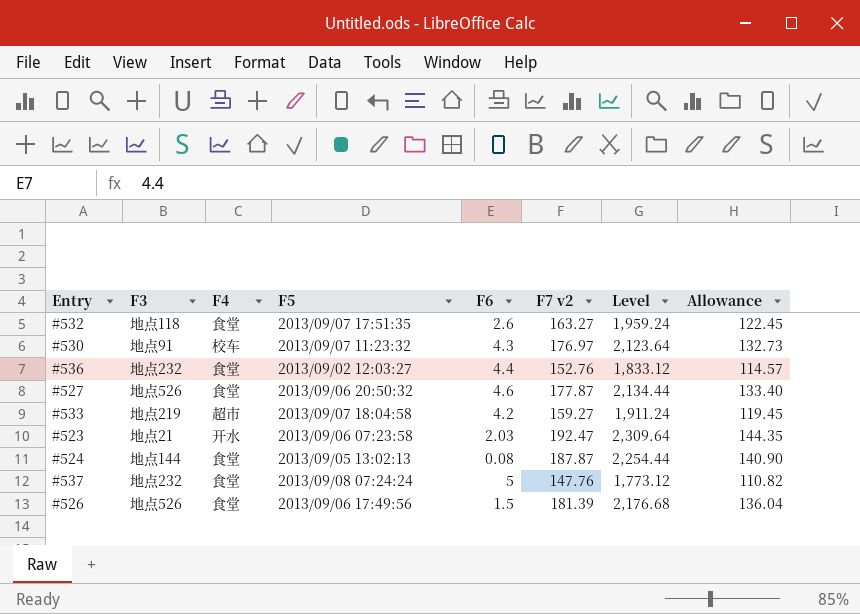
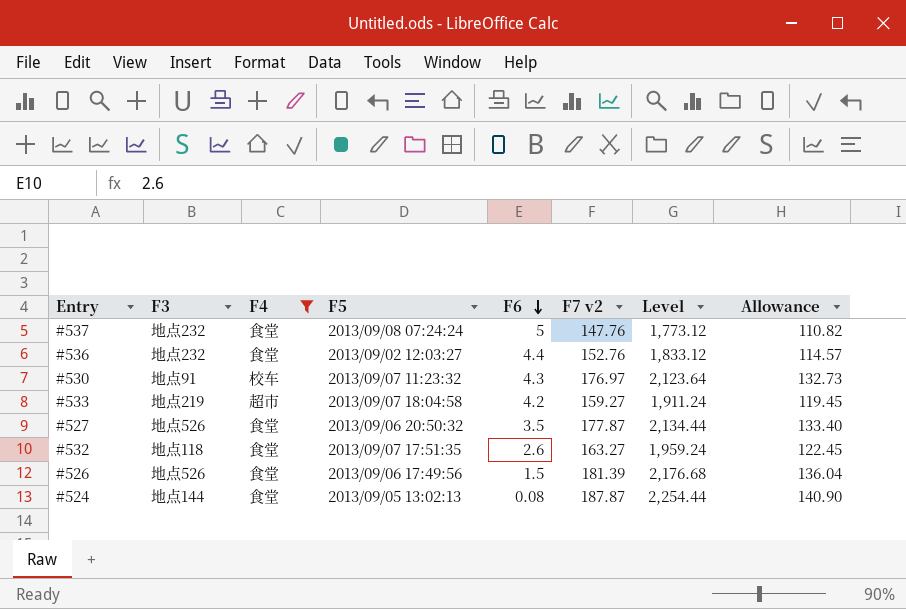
filter: none -> F4 != 开水
row order: none -> F6 descending
#527 | F6: 4.6 -> 3.5

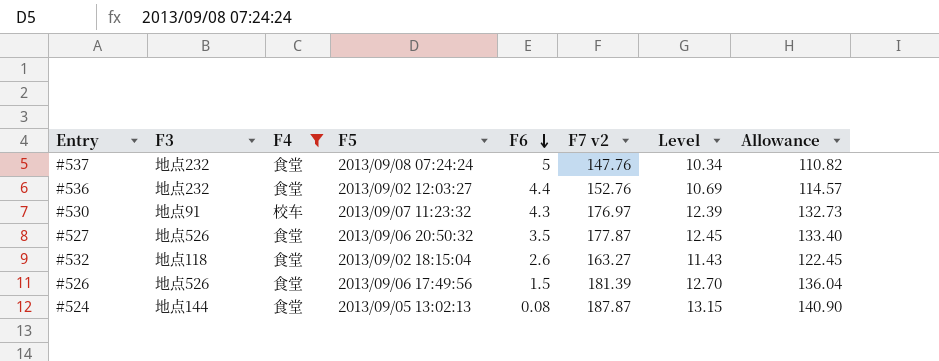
column Level | formula: [F7 v2] * 12 -> [F7 v2] * 0.07
row #533: 地点219 | 超市 | 2013/09/07 18:04:58 | 4.2 | 159.27 | 1,911.24 | 119.45 -> none
#532 | F5: 2013/09/07 17:51:35 -> 2013/09/02 18:15:04

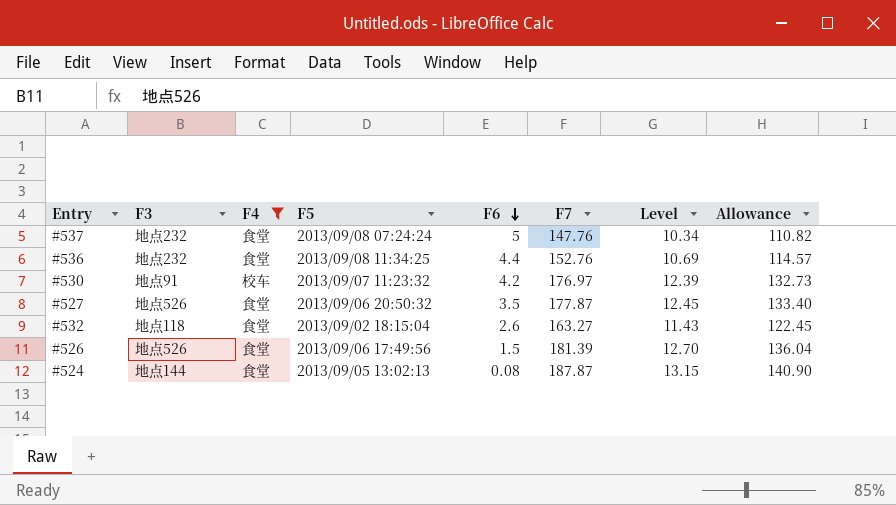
column name: F7 v2 -> F7
#536 | F5: 2013/09/02 12:03:27 -> 2013/09/08 11:34:25
#530 | F6: 4.3 -> 4.2

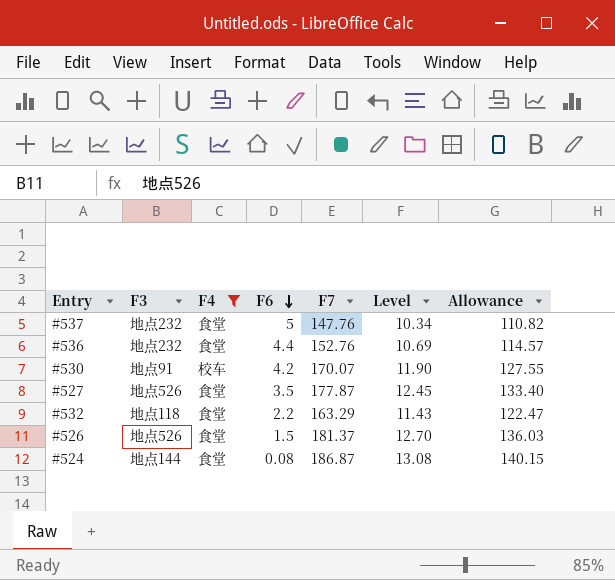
column F5 | position: 4 -> none
#530 | F7: 176.97 -> 170.07
#530 | Level: 12.39 -> 11.90
#530 | Allowance: 132.73 -> 127.55
#532 | F6: 2.6 -> 2.2
#532 | F7: 163.27 -> 163.29
#532 | Allowance: 122.45 -> 122.47
#526 | F7: 181.39 -> 181.37
#526 | Allowance: 136.04 -> 136.03
#524 | F7: 187.87 -> 186.87
#524 | Level: 13.15 -> 13.08
#524 | Allowance: 140.90 -> 140.15

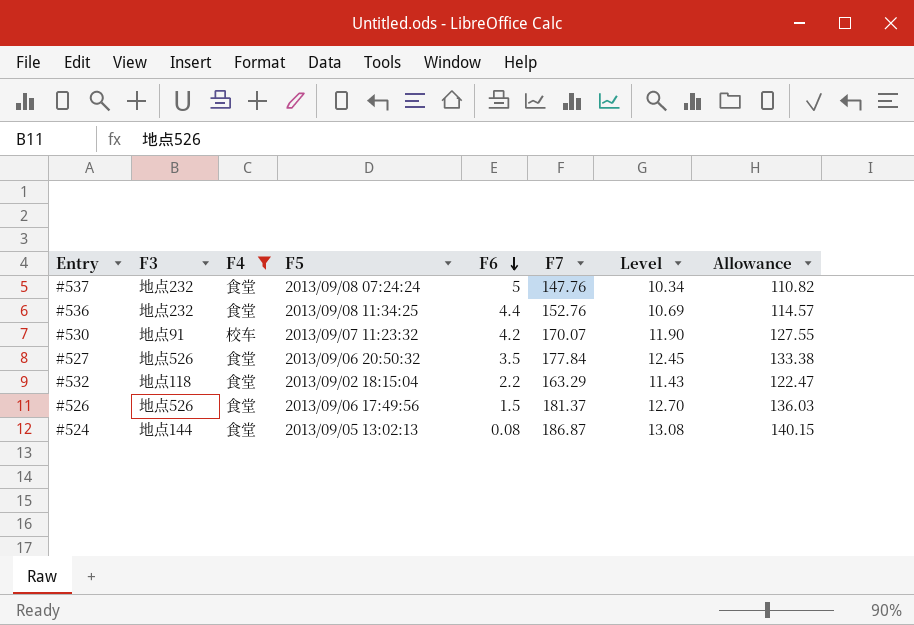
column F5 | position: none -> 4
#527 | F7: 177.87 -> 177.84
#527 | Allowance: 133.40 -> 133.38

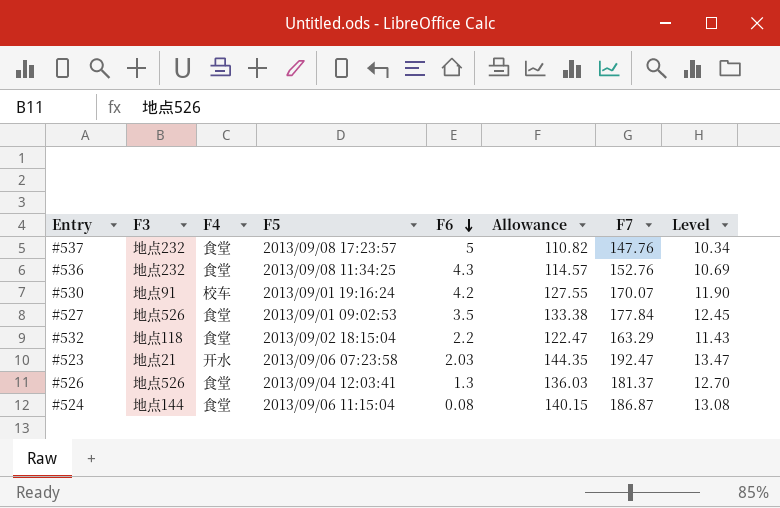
filter: F4 != 开水 -> none
column Allowance | position: 8 -> 6
#537 | F5: 2013/09/08 07:24:24 -> 2013/09/08 17:23:57
#536 | F6: 4.4 -> 4.3
#530 | F5: 2013/09/07 11:23:32 -> 2013/09/01 19:16:24
#527 | F5: 2013/09/06 20:50:32 -> 2013/09/01 09:02:53
#526 | F5: 2013/09/06 17:49:56 -> 2013/09/04 12:03:41
#526 | F6: 1.5 -> 1.3
#524 | F5: 2013/09/05 13:02:13 -> 2013/09/06 11:15:04

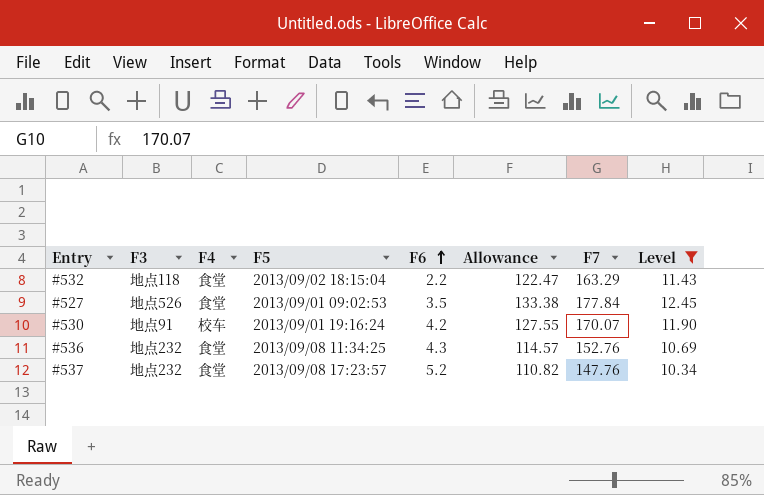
filter: none -> Level <= 12.45
row order: F6 descending -> F6 ascending
#537 | F6: 5 -> 5.2

